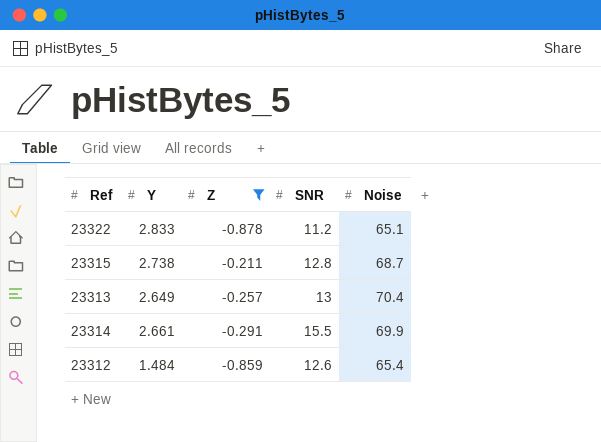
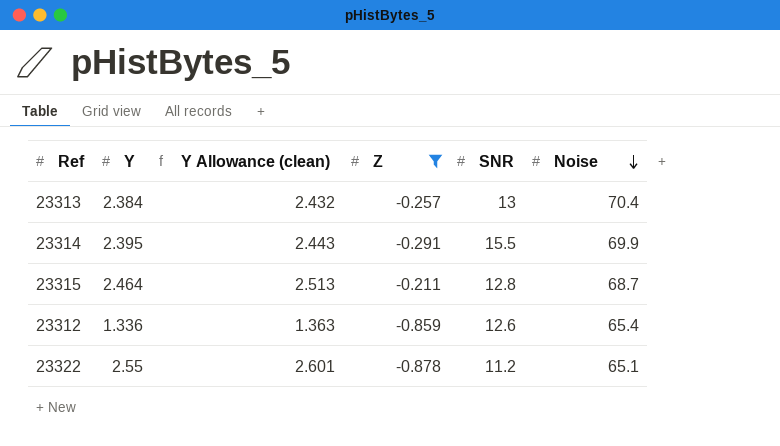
row order: none -> Noise descending
column Y Allowance (clean) | formula: none -> [Y] * 1.02
23313 | Y: 2.649 -> 2.384
23314 | Y: 2.661 -> 2.395
23315 | Y: 2.738 -> 2.464
23312 | Y: 1.484 -> 1.336
23322 | Y: 2.833 -> 2.55

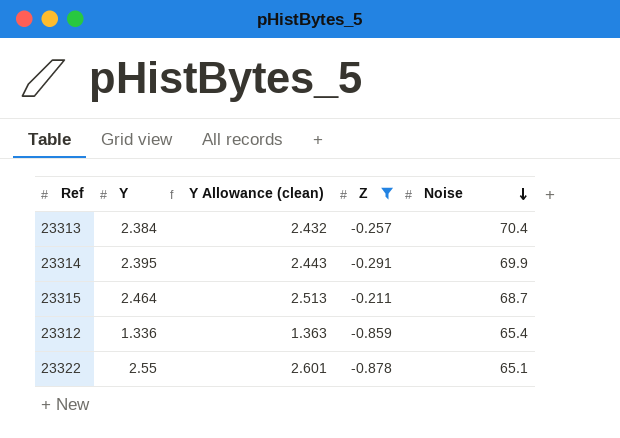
column SNR | position: 5 -> none

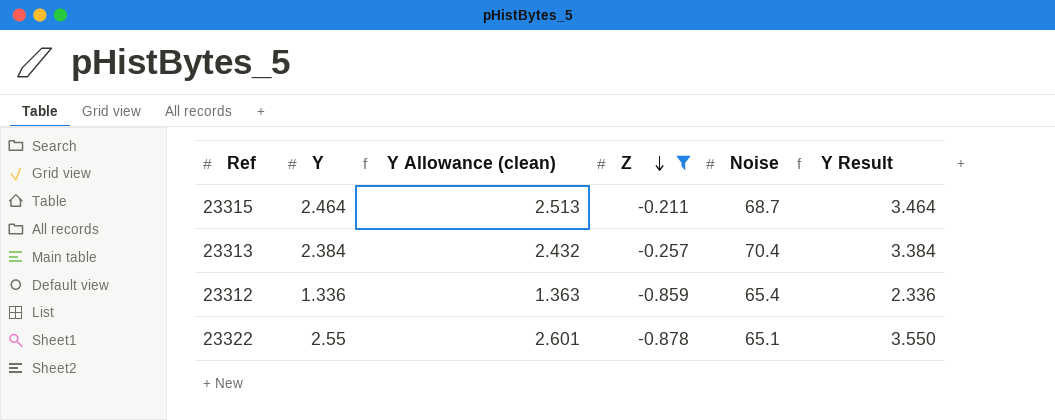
row order: Noise descending -> Z descending
column Y Result | formula: none -> [Y] + 1
row 23314: 2.395 | 2.443 | -0.291 | 69.9 -> none

